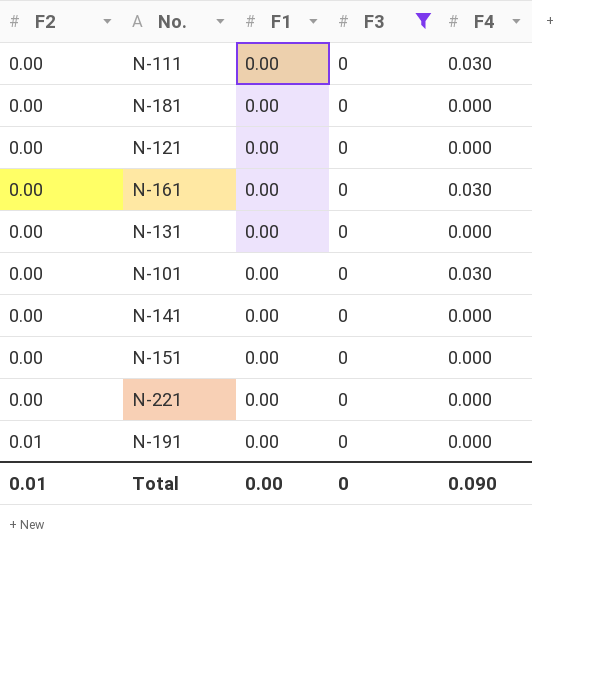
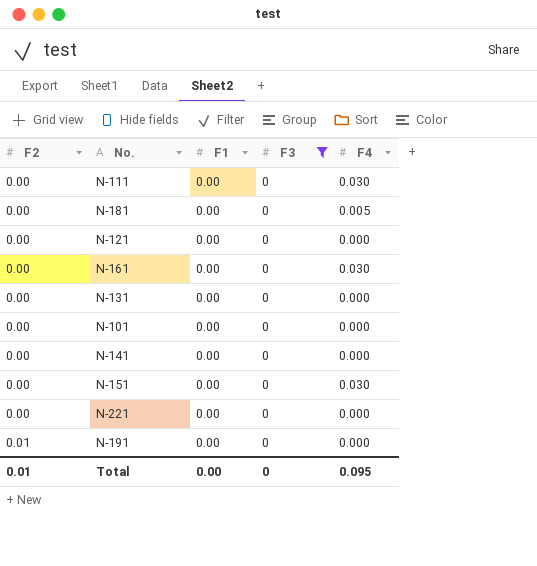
N-181 | F4: 0.000 -> 0.005
N-101 | F4: 0.030 -> 0.000
N-151 | F4: 0.000 -> 0.030
Total | F4: 0.090 -> 0.095

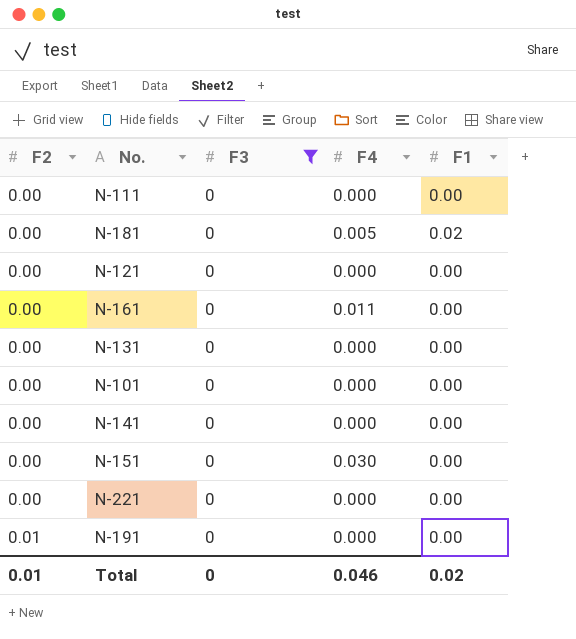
column F1 | position: 3 -> 5
N-111 | F4: 0.030 -> 0.000
N-181 | F1: 0.00 -> 0.02
N-161 | F4: 0.030 -> 0.011
Total | F4: 0.095 -> 0.046
Total | F1: 0.00 -> 0.02

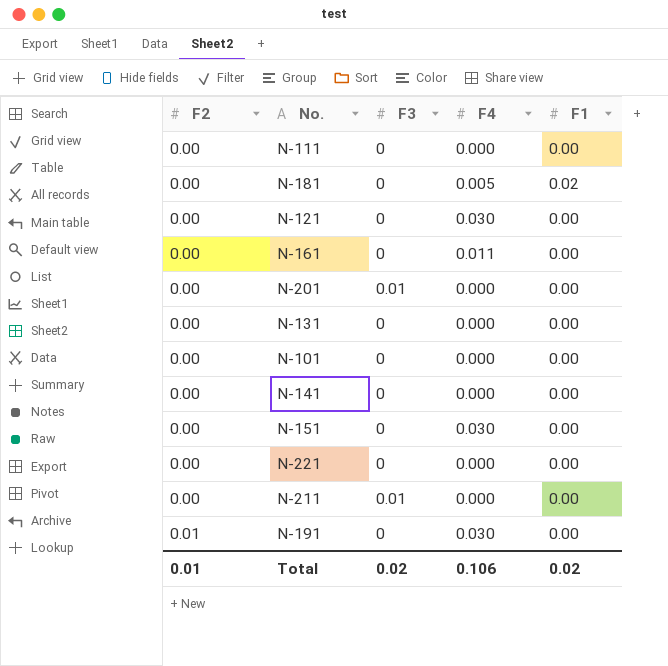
filter: F3 = 0 -> none
N-121 | F4: 0.000 -> 0.030
N-191 | F4: 0.000 -> 0.030
Total | F3: 0 -> 0.02
Total | F4: 0.046 -> 0.106

